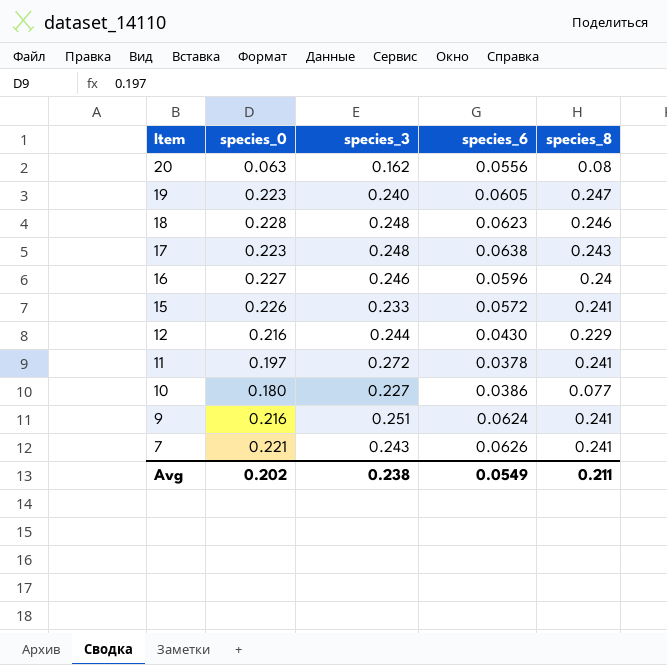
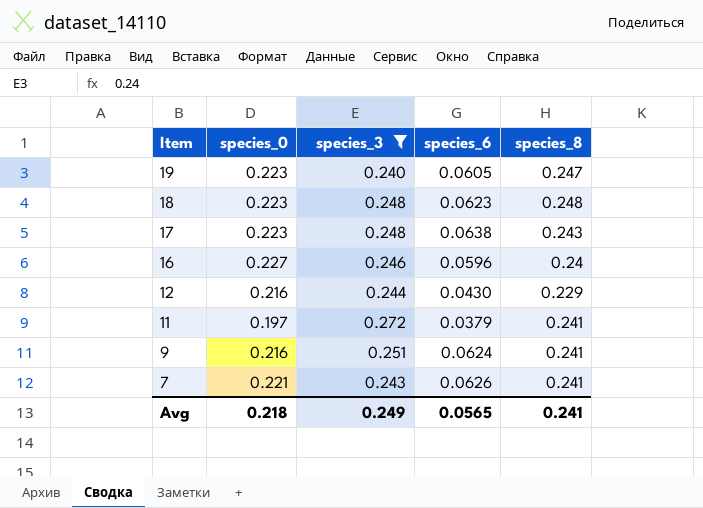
filter: none -> species_3 >= 0.240
18 | species_0: 0.228 -> 0.223
18 | species_8: 0.246 -> 0.248
11 | species_6: 0.0378 -> 0.0379
Avg | species_0: 0.202 -> 0.218
Avg | species_3: 0.238 -> 0.249
Avg | species_6: 0.0549 -> 0.0565
Avg | species_8: 0.211 -> 0.241

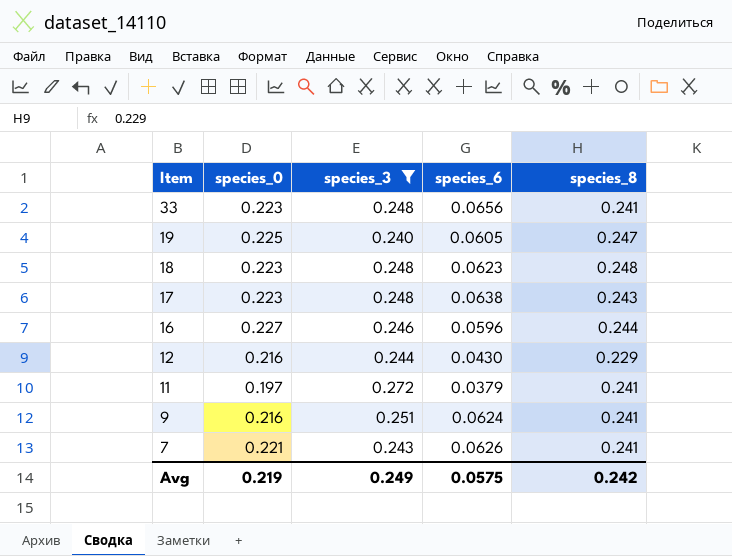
row 33: none -> 0.223 | 0.248 | 0.0656 | 0.241
19 | species_0: 0.223 -> 0.225
16 | species_8: 0.24 -> 0.244
Avg | species_0: 0.218 -> 0.219
Avg | species_6: 0.0565 -> 0.0575
Avg | species_8: 0.241 -> 0.242

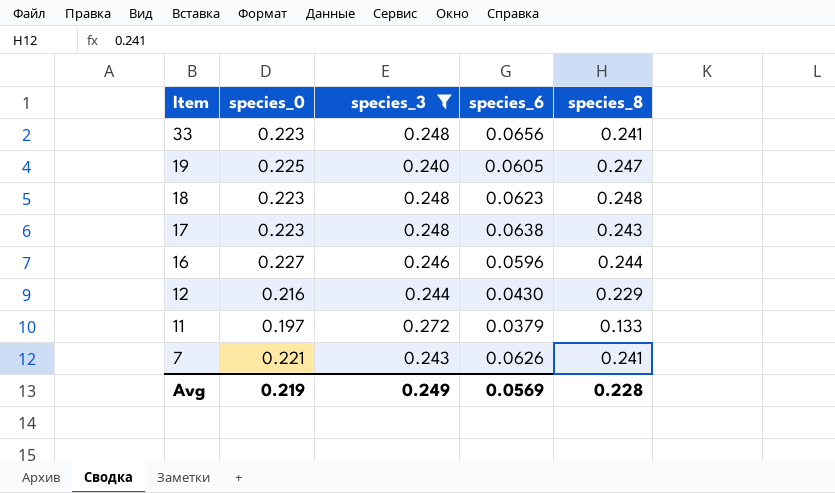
row 9: 0.216 | 0.251 | 0.0624 | 0.241 -> none
11 | species_8: 0.241 -> 0.133
Avg | species_6: 0.0575 -> 0.0569
Avg | species_8: 0.242 -> 0.228

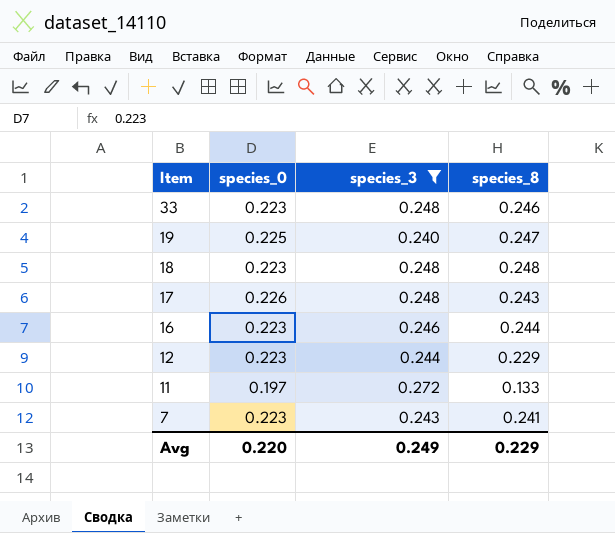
column species_6 | position: 4 -> none
33 | species_8: 0.241 -> 0.246
17 | species_0: 0.223 -> 0.226
16 | species_0: 0.227 -> 0.223
12 | species_0: 0.216 -> 0.223
7 | species_0: 0.221 -> 0.223
Avg | species_0: 0.219 -> 0.220
Avg | species_8: 0.228 -> 0.229

